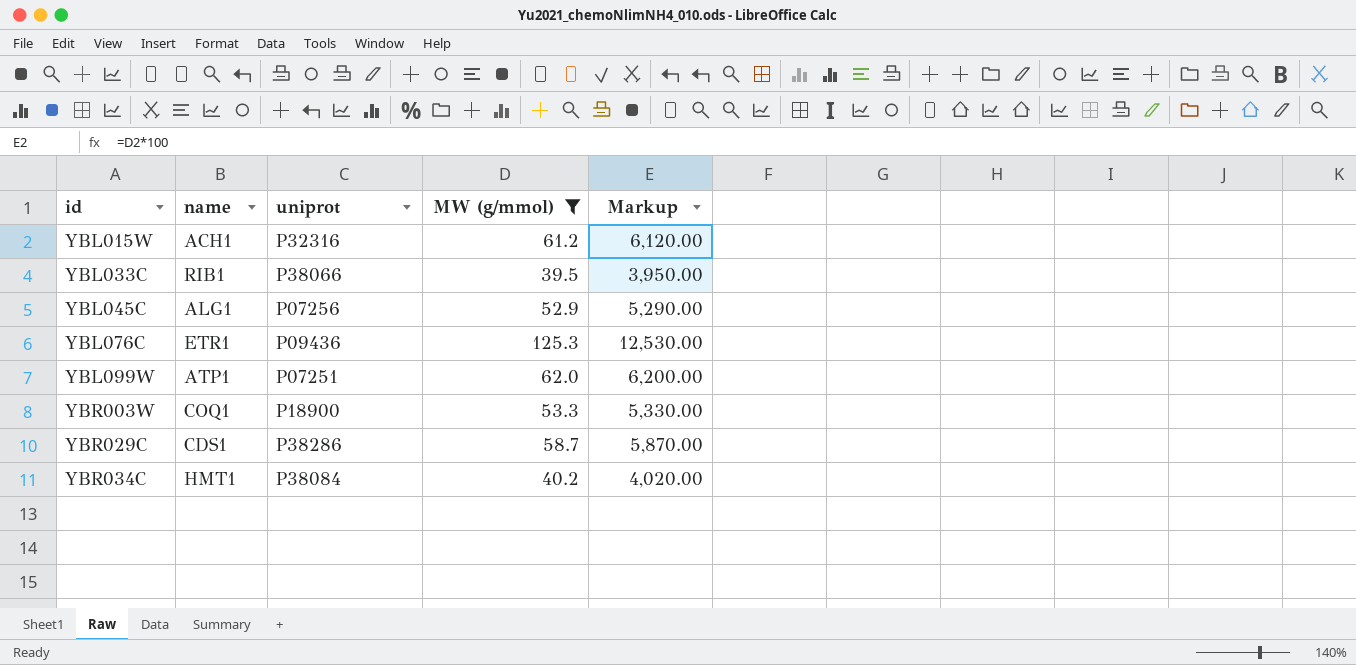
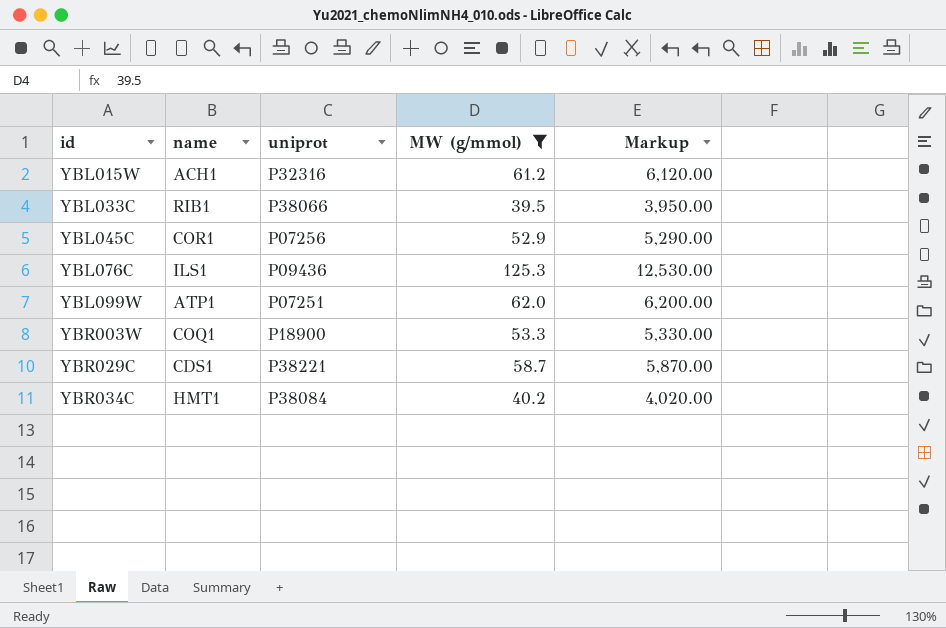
YBL045C | name: ALG1 -> COR1
YBL076C | name: ETR1 -> ILS1
YBR029C | uniprot: P38286 -> P38221

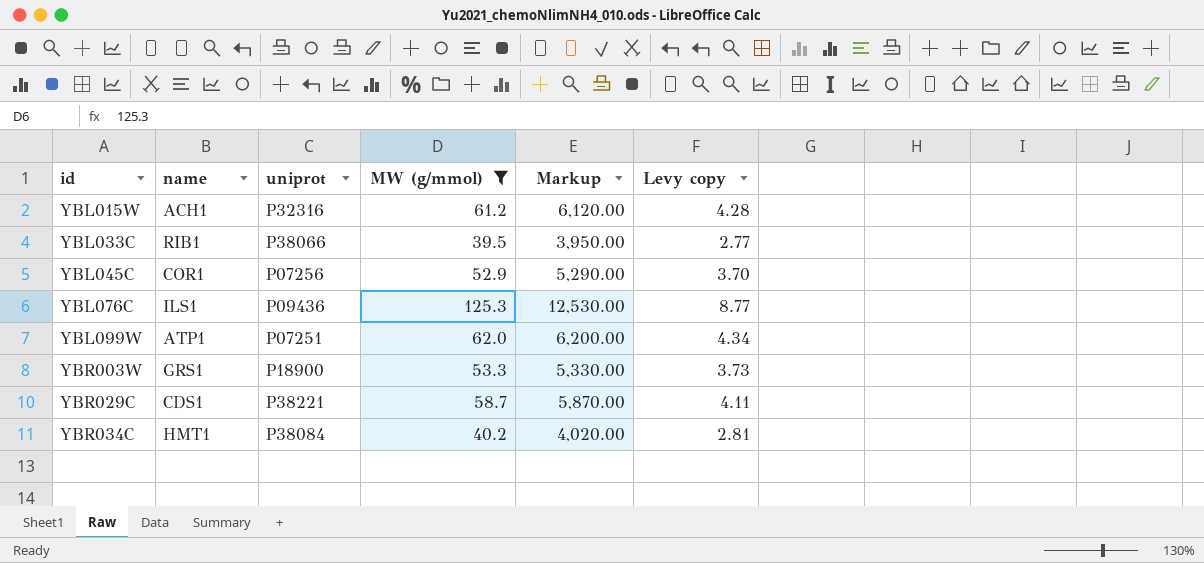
column Levy copy | formula: none -> [MW (g/mmol)] * 0.07
YBR003W | name: COQ1 -> GRS1

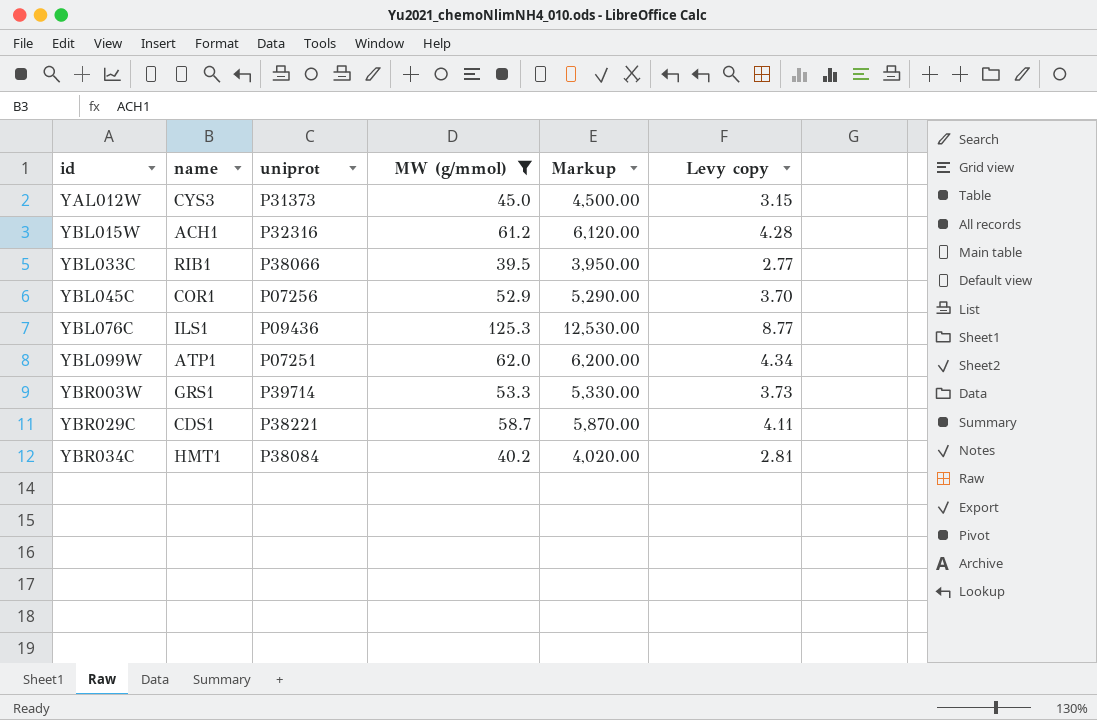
row YAL012W: none -> CYS3 | P31373 | 45.0 | 4,500.00 | 3.15
YBR003W | uniprot: P18900 -> P39714

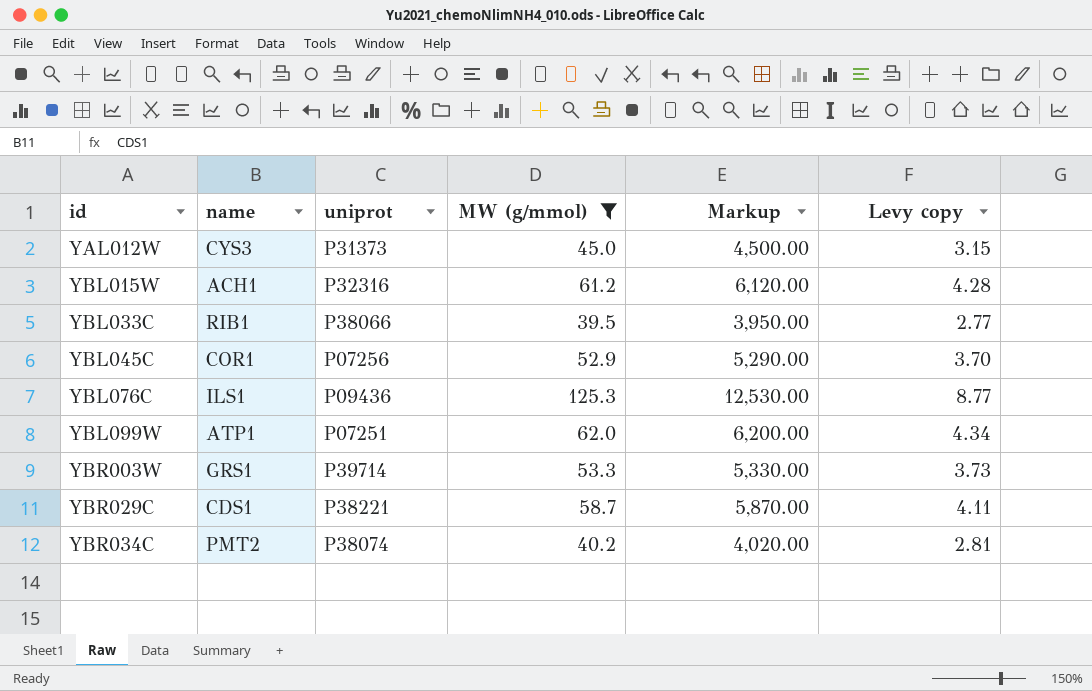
YBR034C | name: HMT1 -> PMT2
YBR034C | uniprot: P38084 -> P38074

